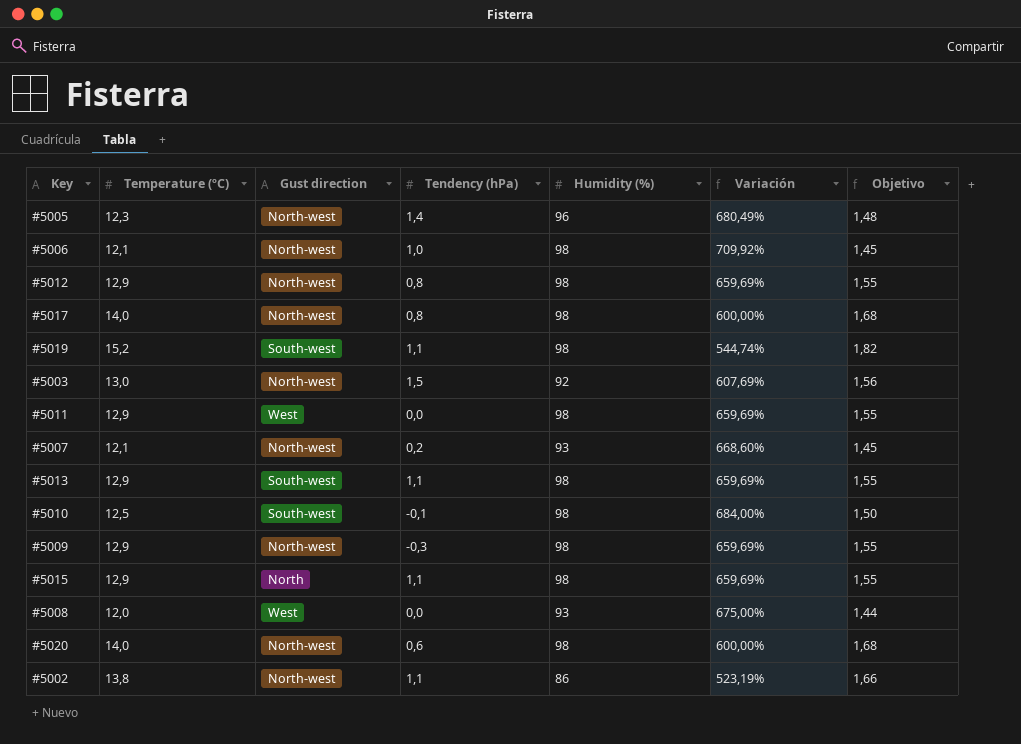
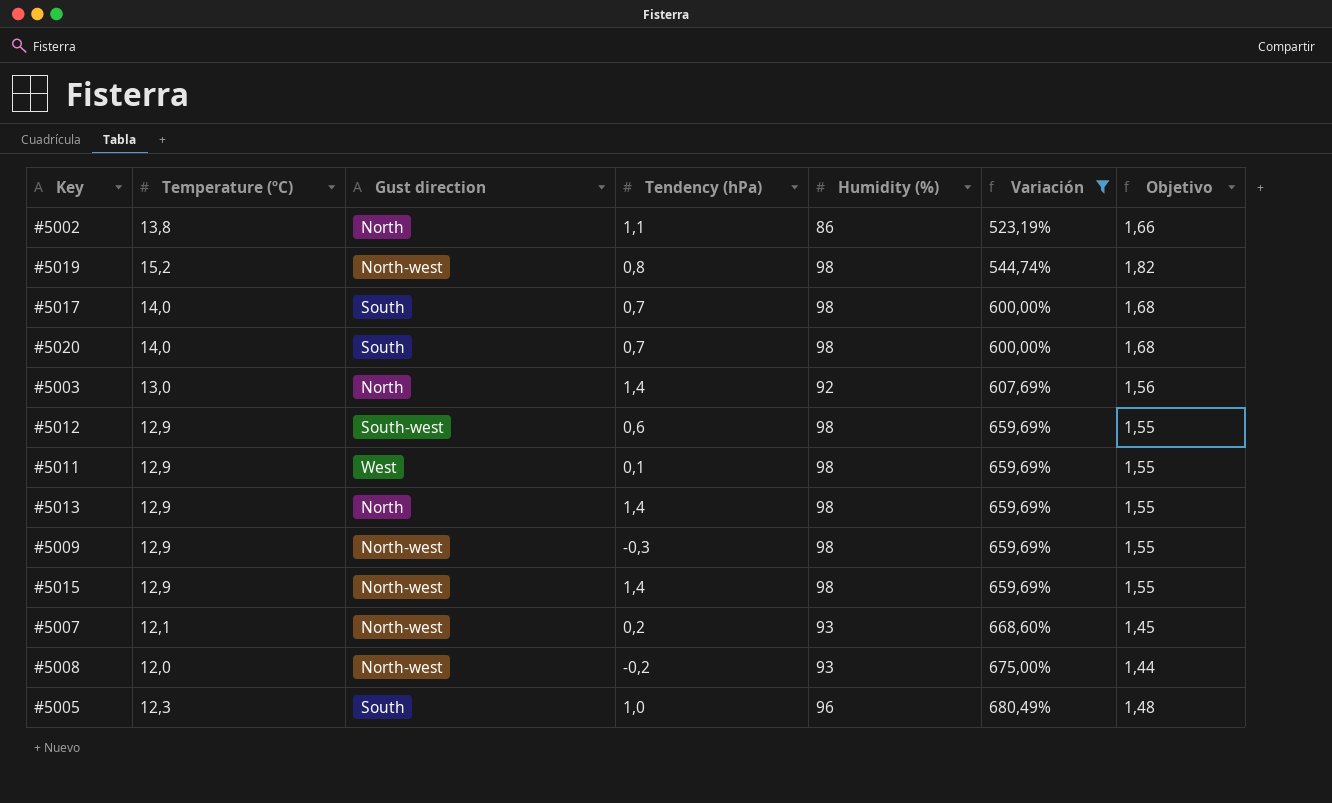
filter: none -> Variación <= 680,49%
row order: none -> Variación ascending
#5002 | Gust direction: North-west -> North
#5019 | Gust direction: South-west -> North-west
#5019 | Tendency (hPa): 1,1 -> 0,8
#5017 | Gust direction: North-west -> South
#5017 | Tendency (hPa): 0,8 -> 0,7
#5020 | Gust direction: North-west -> South
#5020 | Tendency (hPa): 0,6 -> 0,7
#5003 | Gust direction: North-west -> North
#5003 | Tendency (hPa): 1,5 -> 1,4
#5012 | Gust direction: North-west -> South-west
#5012 | Tendency (hPa): 0,8 -> 0,6
#5011 | Tendency (hPa): 0,0 -> 0,1
#5013 | Gust direction: South-west -> North
#5013 | Tendency (hPa): 1,1 -> 1,4
#5015 | Gust direction: North -> North-west
#5015 | Tendency (hPa): 1,1 -> 1,4
#5008 | Gust direction: West -> North-west
#5008 | Tendency (hPa): 0,0 -> -0,2
#5005 | Gust direction: North-west -> South
#5005 | Tendency (hPa): 1,4 -> 1,0

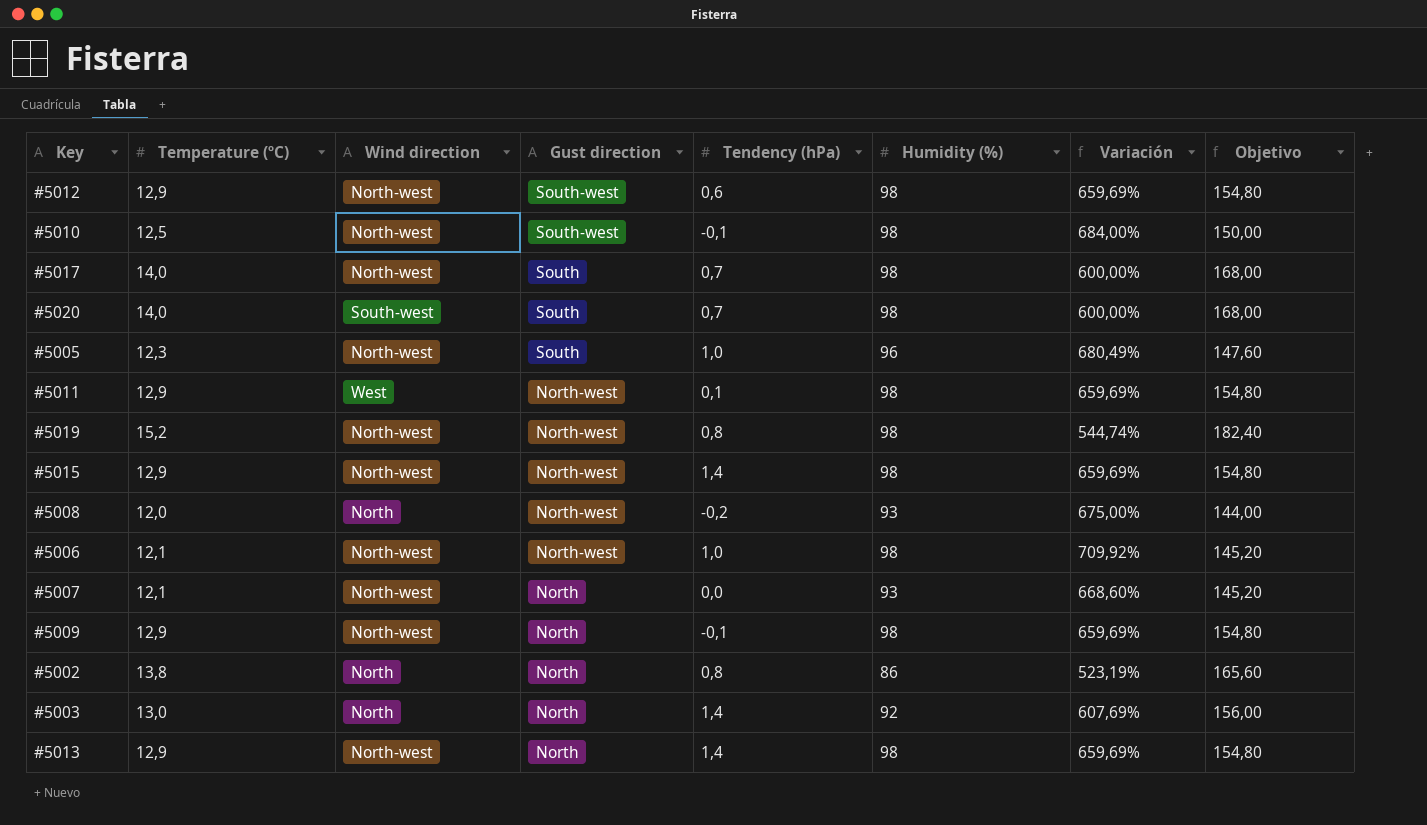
filter: Variación <= 680,49% -> none
row order: Variación ascending -> Gust direction descending
column Wind direction | position: none -> 3
column Objetivo | formula: [Temperature (ºC)] * 0,12 -> [Temperature (ºC)] * 12
#5011 | Gust direction: West -> North-west
#5007 | Gust direction: North-west -> North
#5007 | Tendency (hPa): 0,2 -> 0,0
#5009 | Gust direction: North-west -> North
#5009 | Tendency (hPa): -0,3 -> -0,1
#5002 | Tendency (hPa): 1,1 -> 0,8

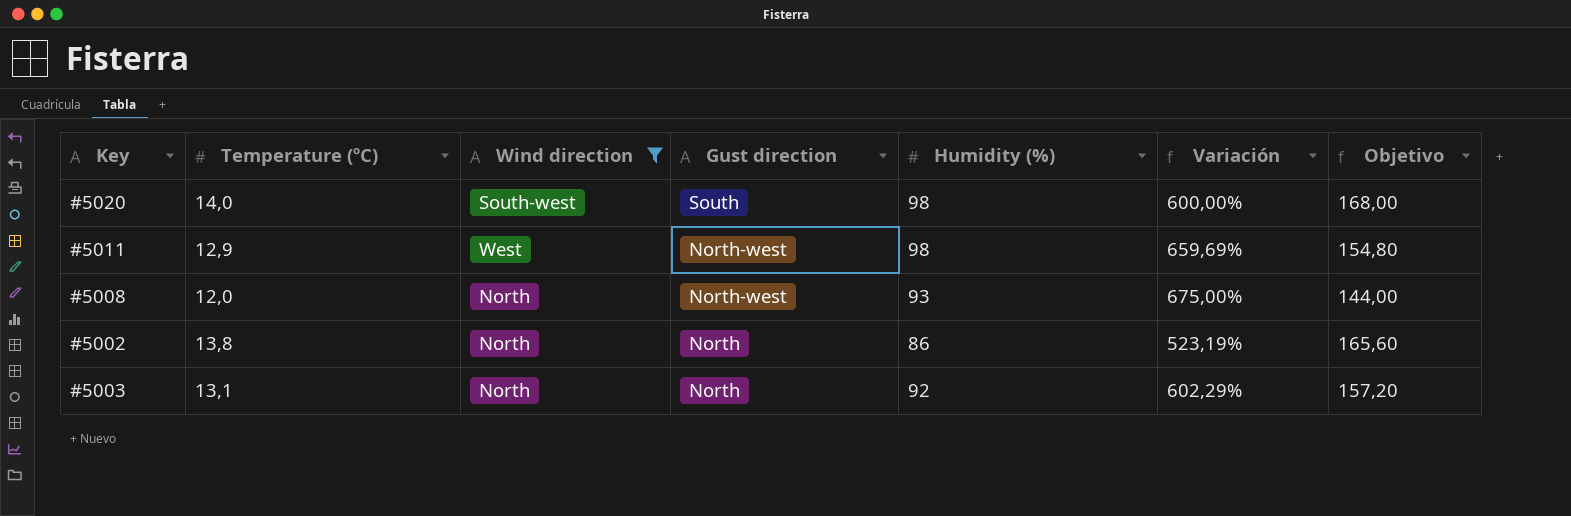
filter: none -> Wind direction != North-west
column Tendency (hPa) | position: 5 -> none
#5003 | Temperature (ºC): 13,0 -> 13,1
#5003 | Variación: 607,69% -> 602,29%
#5003 | Objetivo: 156,00 -> 157,20

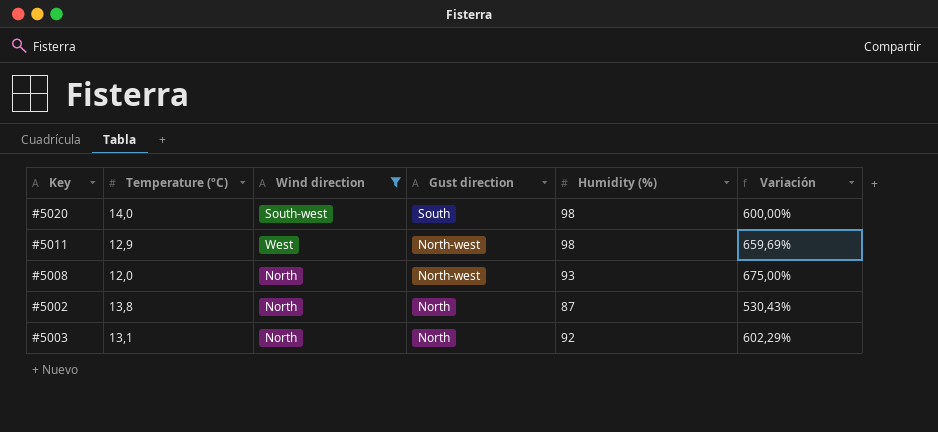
column Objetivo | formula: [Temperature (ºC)] * 12 -> none
#5002 | Humidity (%): 86 -> 87
#5002 | Variación: 523,19% -> 530,43%

